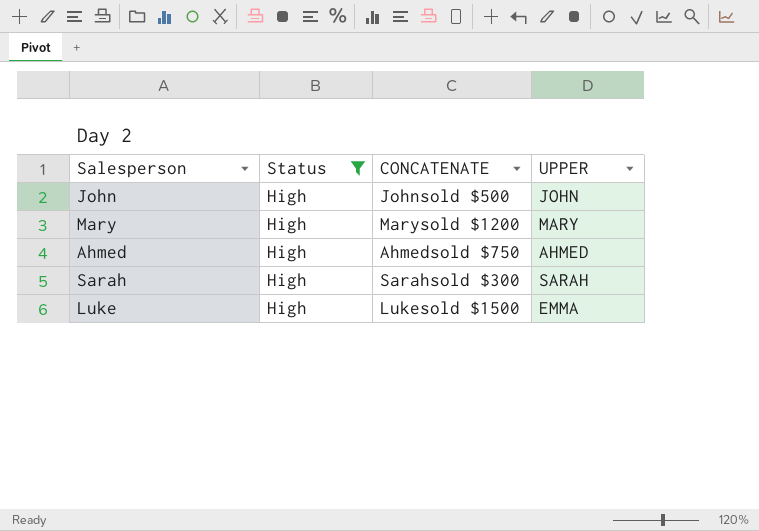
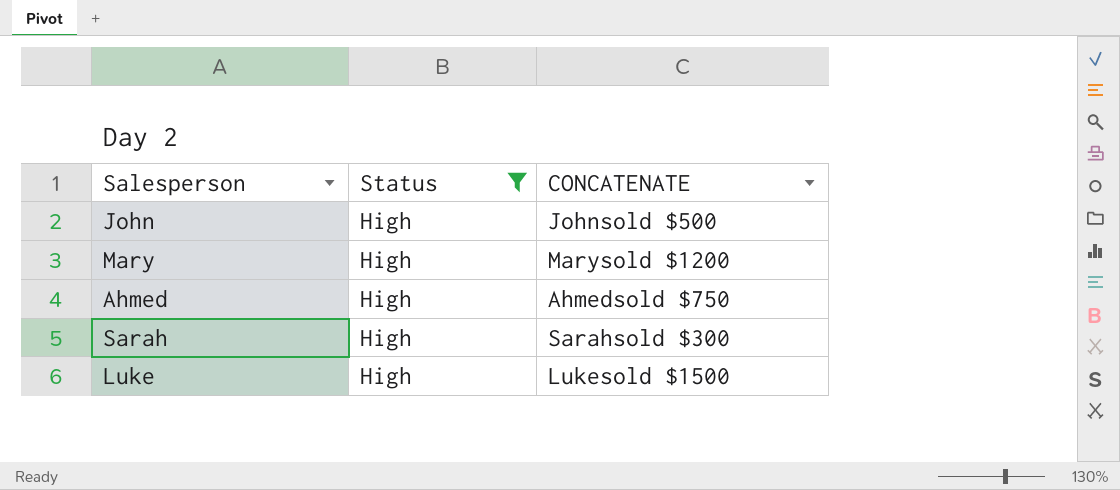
column UPPER | position: 4 -> none

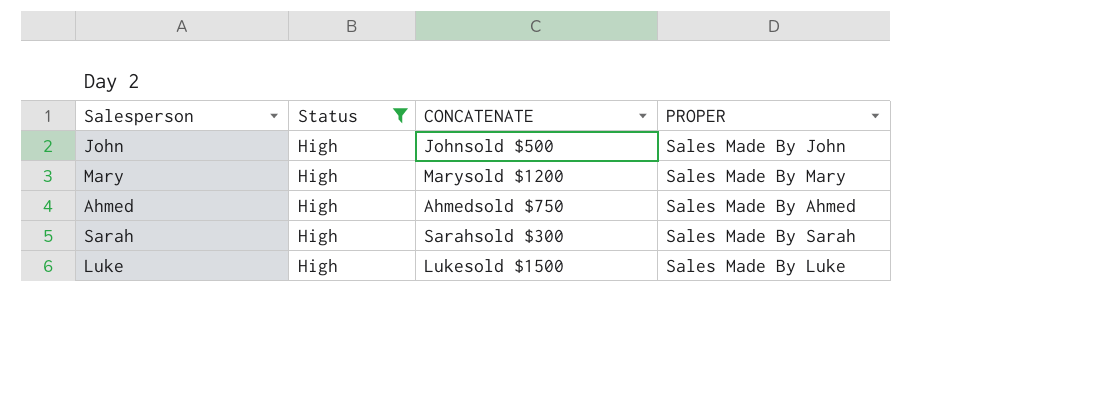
column PROPER | position: none -> 4

